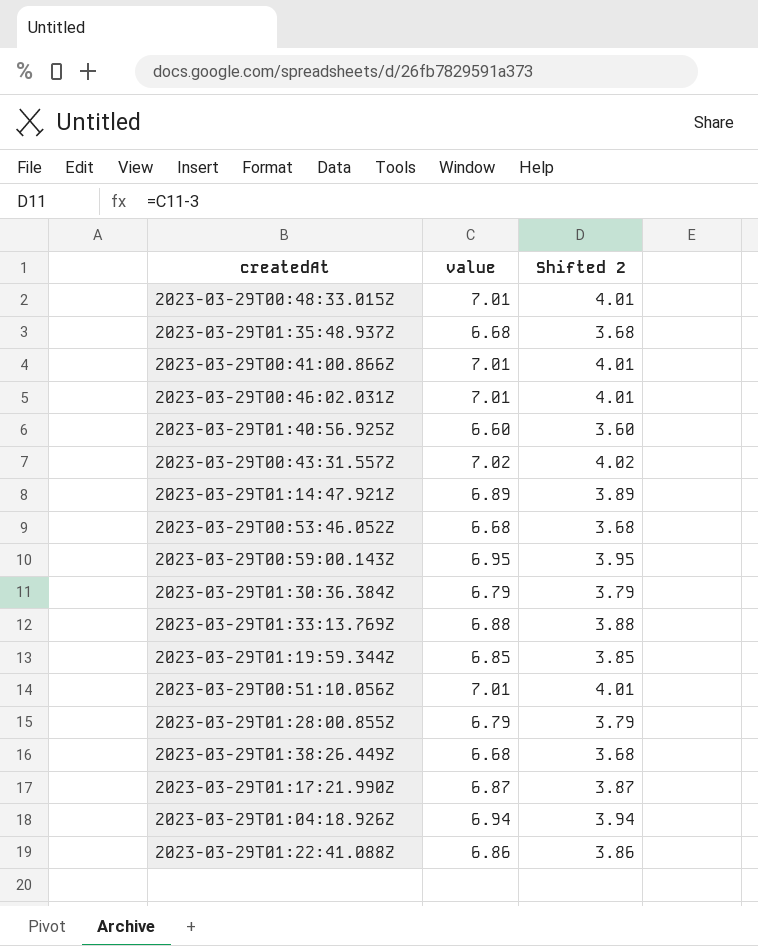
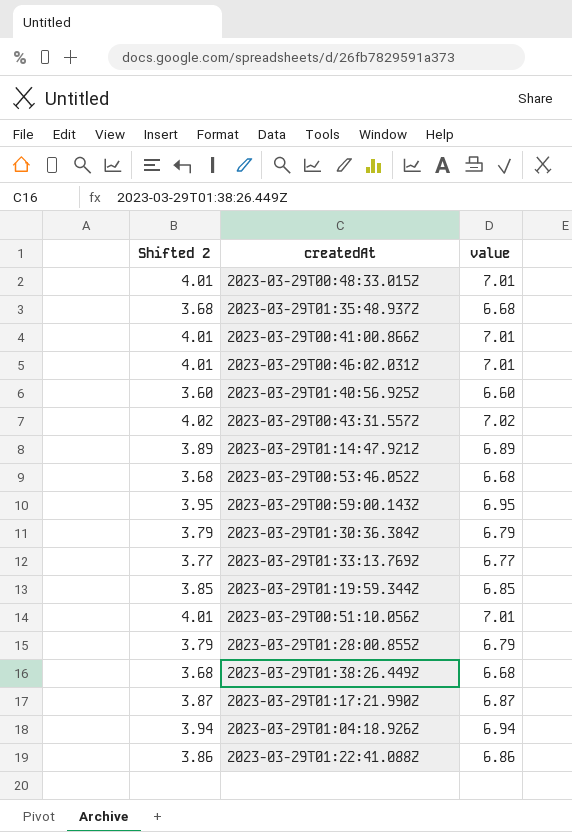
column Shifted 2 | position: 3 -> 1
2023-03-29T01:33:13.769Z | Shifted 2: 3.88 -> 3.77
2023-03-29T01:33:13.769Z | value: 6.88 -> 6.77

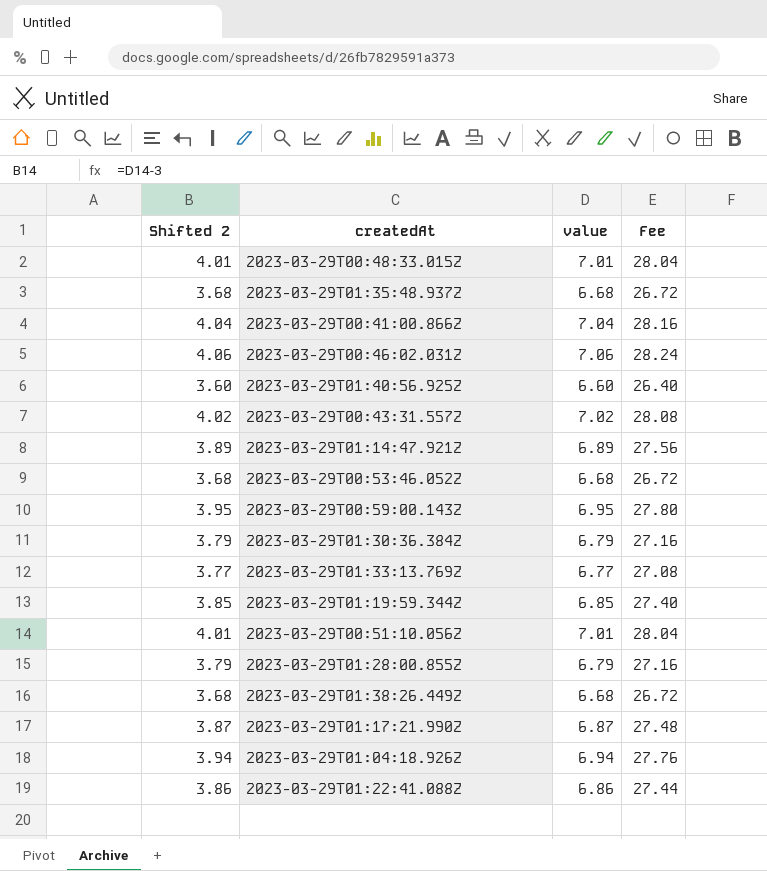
column Fee | formula: none -> [value] * 4
2023-03-29T00:41:00.866Z | Shifted 2: 4.01 -> 4.04
2023-03-29T00:41:00.866Z | value: 7.01 -> 7.04
2023-03-29T00:46:02.031Z | Shifted 2: 4.01 -> 4.06
2023-03-29T00:46:02.031Z | value: 7.01 -> 7.06

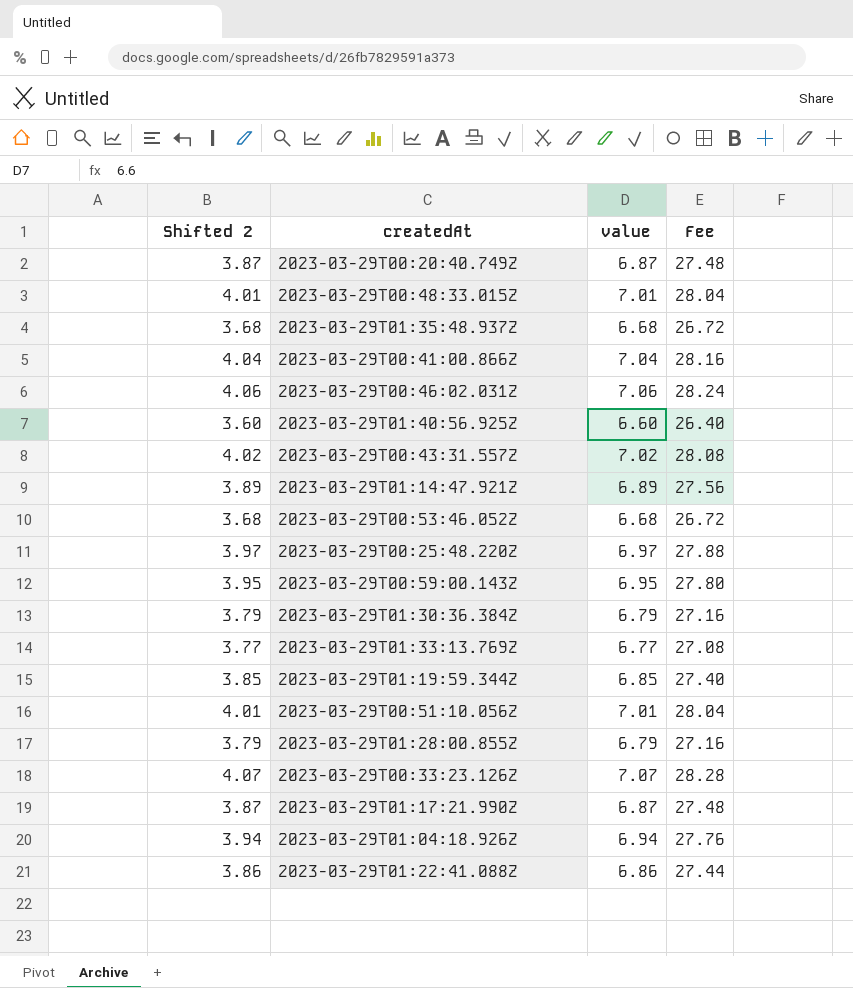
row 2023-03-29T01:38:26.449Z: 3.68 | 6.68 | 26.72 -> none
row 2023-03-29T00:20:40.749Z: none -> 3.87 | 6.87 | 27.48
row 2023-03-29T00:25:48.220Z: none -> 3.97 | 6.97 | 27.88
row 2023-03-29T00:33:23.126Z: none -> 4.07 | 7.07 | 28.28

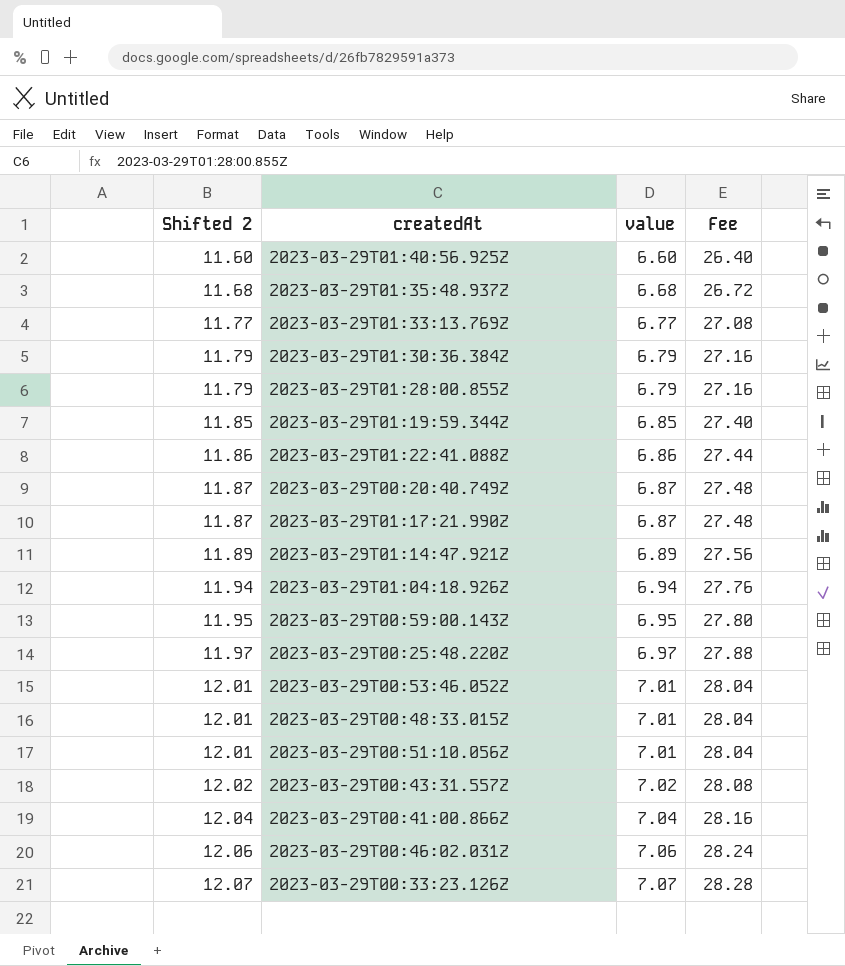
row order: none -> Shifted 2 ascending
column Shifted 2 | formula: [value] - 3 -> [value] + 5
2023-03-29T00:53:46.052Z | value: 6.68 -> 7.01
2023-03-29T00:53:46.052Z | Fee: 26.72 -> 28.04

